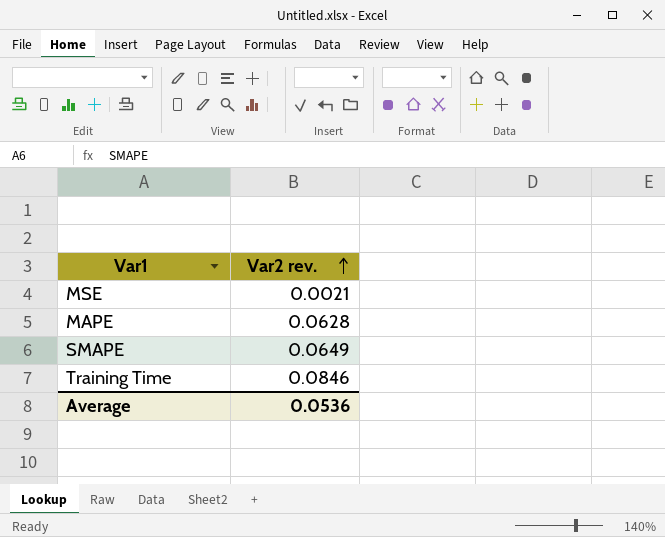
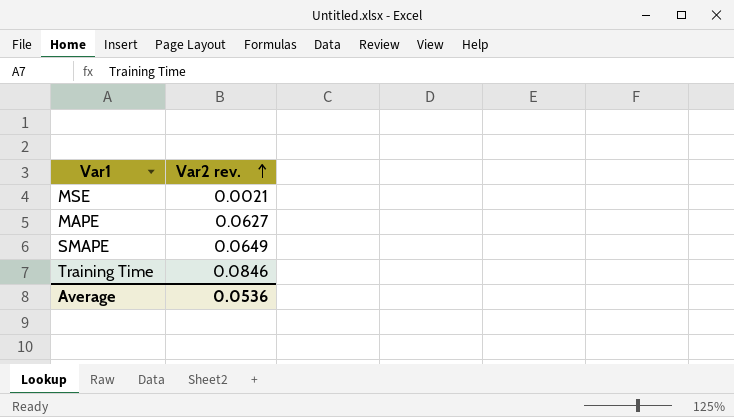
MAPE | Var2 rev.: 0.0628 -> 0.0627

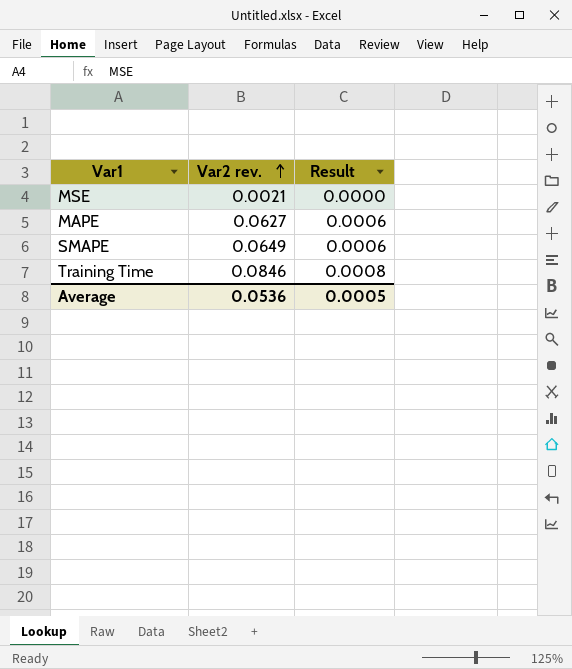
column Result | formula: none -> [Var2 rev.] * 0.01

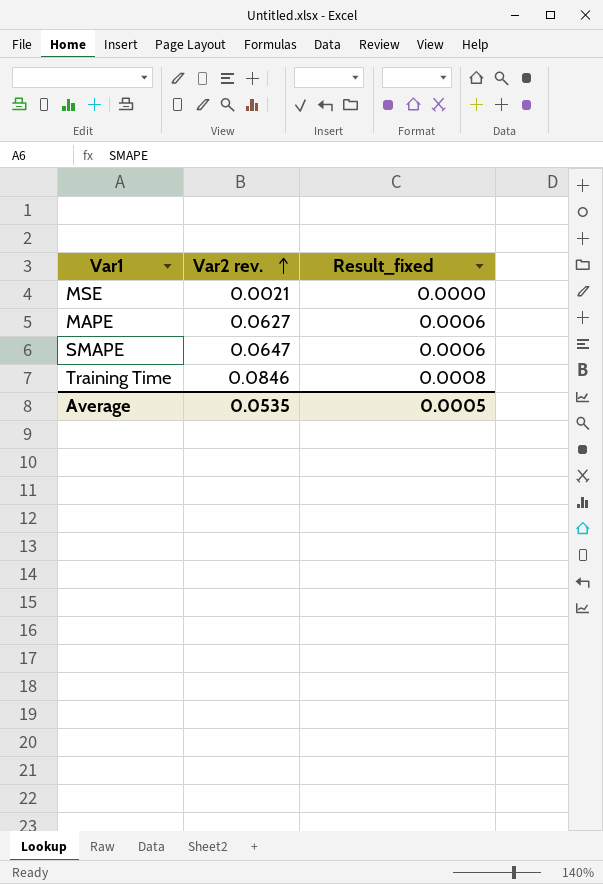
column name: Result -> Result_fixed
SMAPE | Var2 rev.: 0.0649 -> 0.0647
Average | Var2 rev.: 0.0536 -> 0.0535

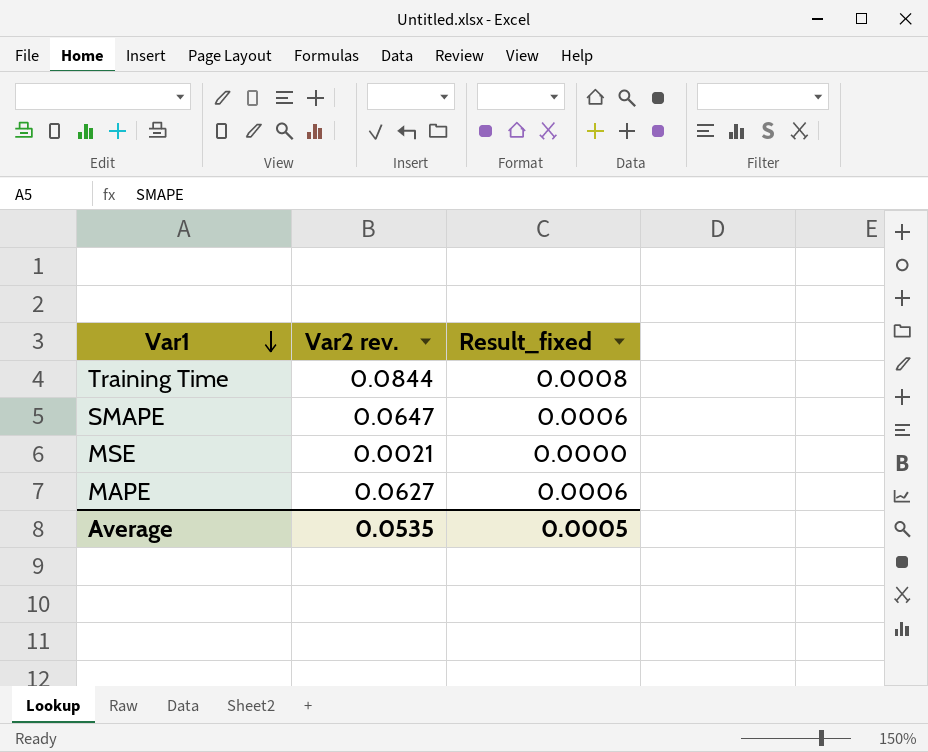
row order: Var2 rev. ascending -> Var1 descending
Training Time | Var2 rev.: 0.0846 -> 0.0844

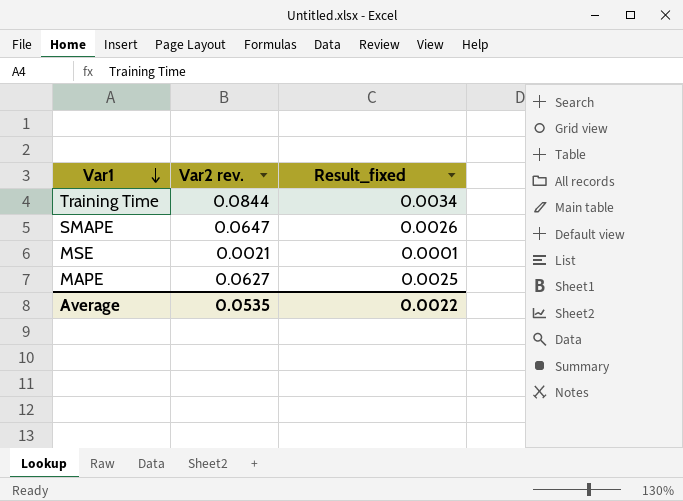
column Result_fixed | formula: [Var2 rev.] * 0.01 -> [Var2 rev.] * 0.04
Average | Result_fixed: 0.0005 -> 0.0022

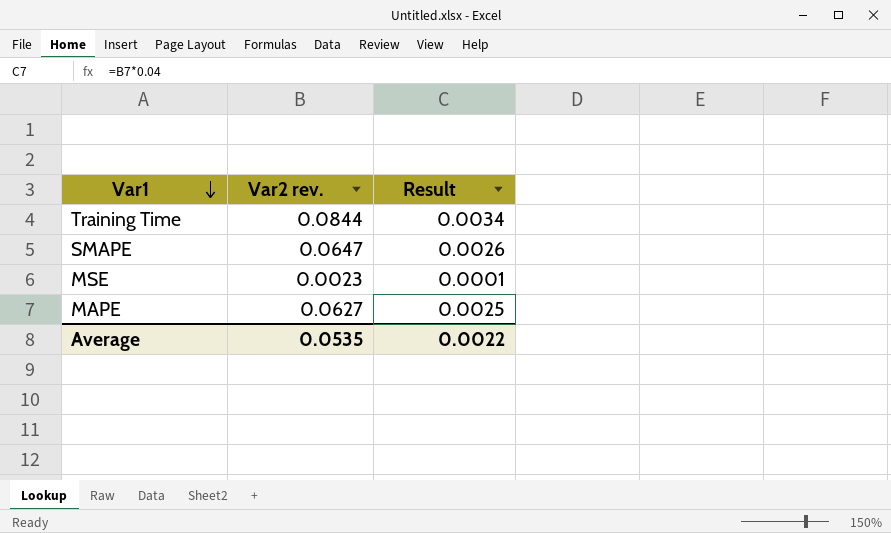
column name: Result_fixed -> Result
MSE | Var2 rev.: 0.0021 -> 0.0023

